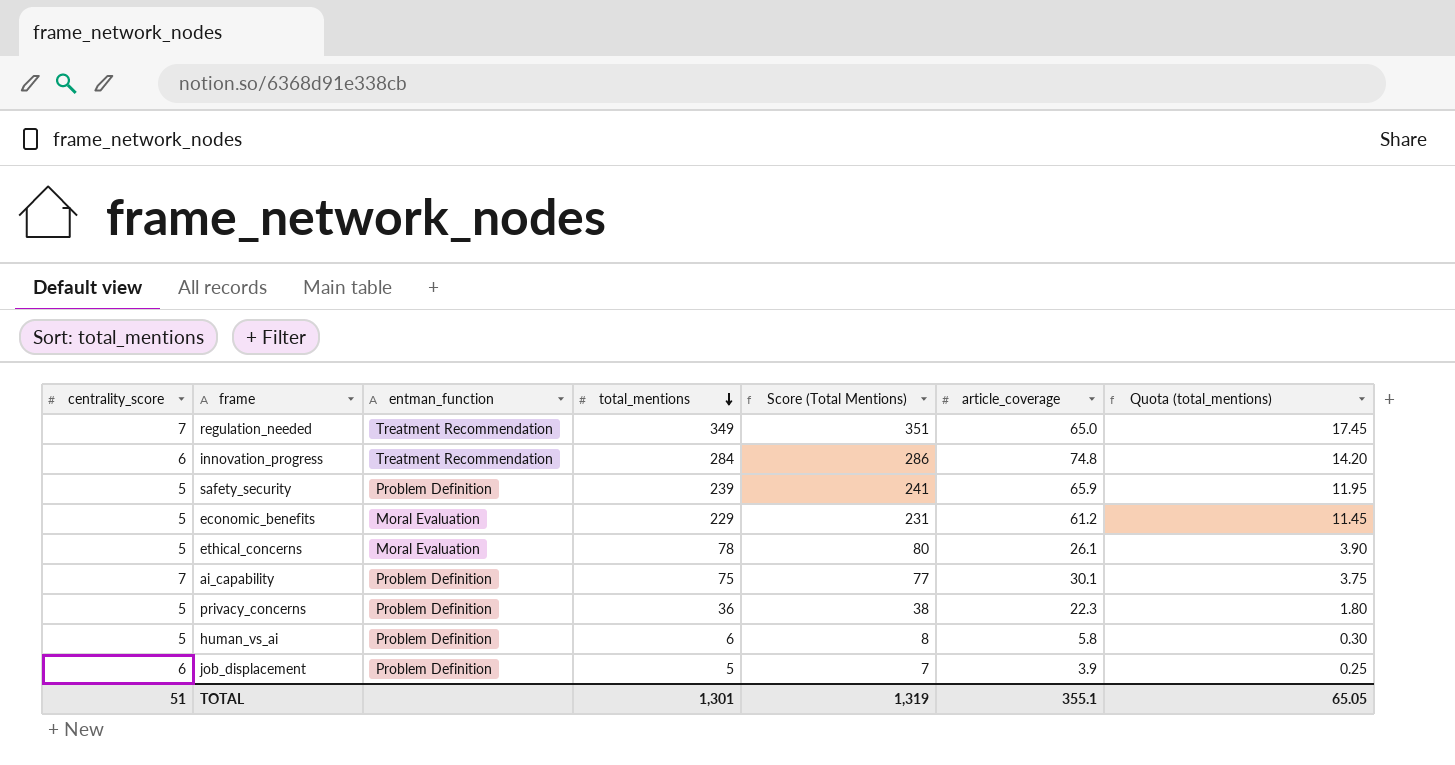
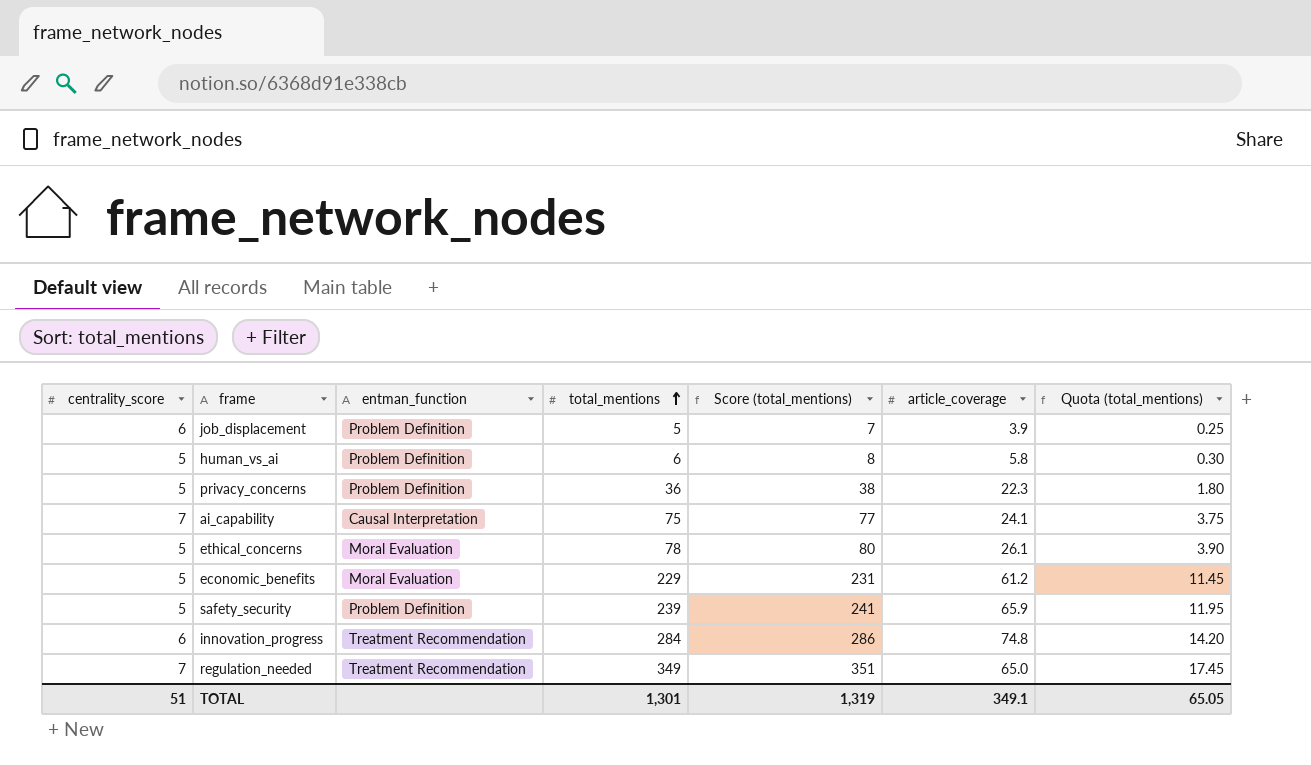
row order: total_mentions descending -> total_mentions ascending
column name: Score (Total Mentions) -> Score (total_mentions)
ai_capability | entman_function: Problem Definition -> Causal Interpretation
ai_capability | article_coverage: 30.1 -> 24.1
TOTAL | article_coverage: 355.1 -> 349.1

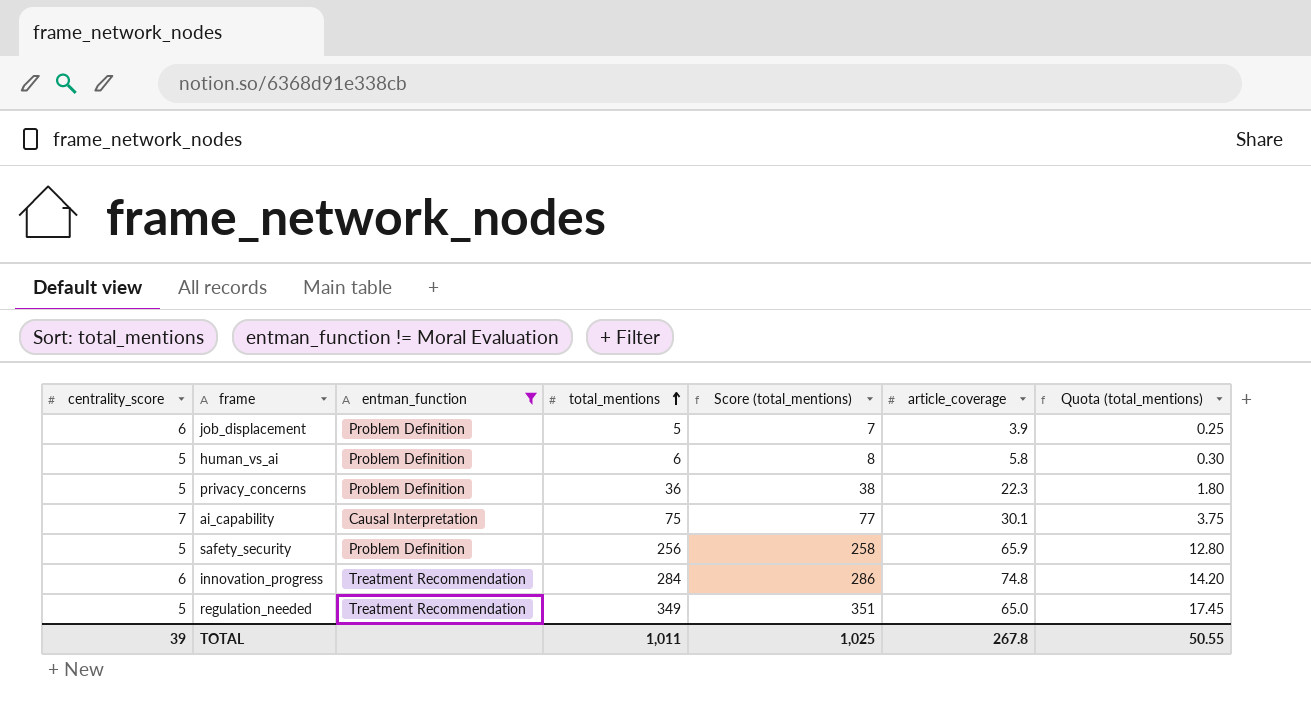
filter: none -> entman_function != Moral Evaluation
ai_capability | article_coverage: 24.1 -> 30.1
safety_security | total_mentions: 239 -> 256
safety_security | Score (total_mentions): 241 -> 258
safety_security | Quota (total_mentions): 11.95 -> 12.80
regulation_needed | centrality_score: 7 -> 5
TOTAL | centrality_score: 51 -> 39
TOTAL | total_mentions: 1,301 -> 1,011
TOTAL | Score (total_mentions): 1,319 -> 1,025
TOTAL | article_coverage: 349.1 -> 267.8
TOTAL | Quota (total_mentions): 65.05 -> 50.55

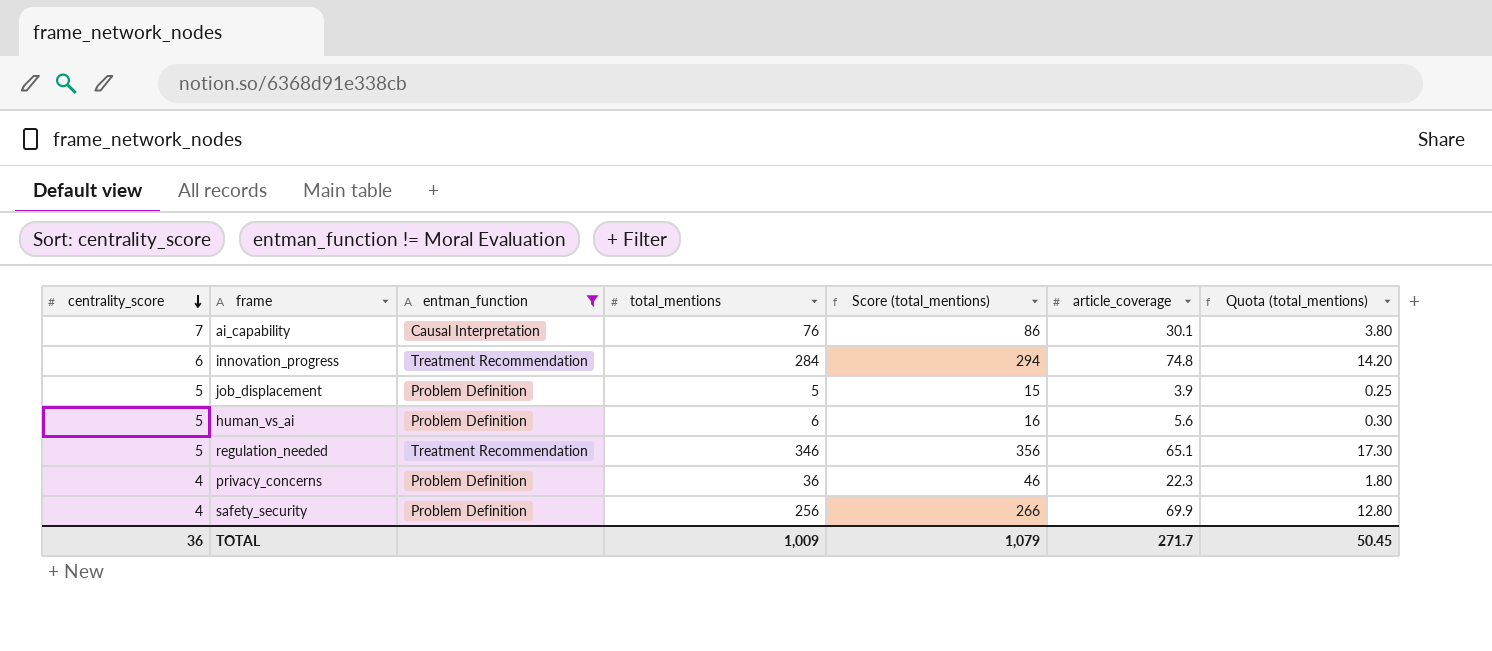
row order: total_mentions ascending -> centrality_score descending
column Score (total_mentions) | formula: [total_mentions] + 2 -> [total_mentions] + 10
ai_capability | total_mentions: 75 -> 76
ai_capability | Quota (total_mentions): 3.75 -> 3.80
job_displacement | centrality_score: 6 -> 5
human_vs_ai | article_coverage: 5.8 -> 5.6
regulation_needed | total_mentions: 349 -> 346
regulation_needed | article_coverage: 65.0 -> 65.1
regulation_needed | Quota (total_mentions): 17.45 -> 17.30
privacy_concerns | centrality_score: 5 -> 4
safety_security | centrality_score: 5 -> 4
safety_security | article_coverage: 65.9 -> 69.9
TOTAL | centrality_score: 39 -> 36
TOTAL | total_mentions: 1,011 -> 1,009
TOTAL | Score (total_mentions): 1,025 -> 1,079
TOTAL | article_coverage: 267.8 -> 271.7
TOTAL | Quota (total_mentions): 50.55 -> 50.45

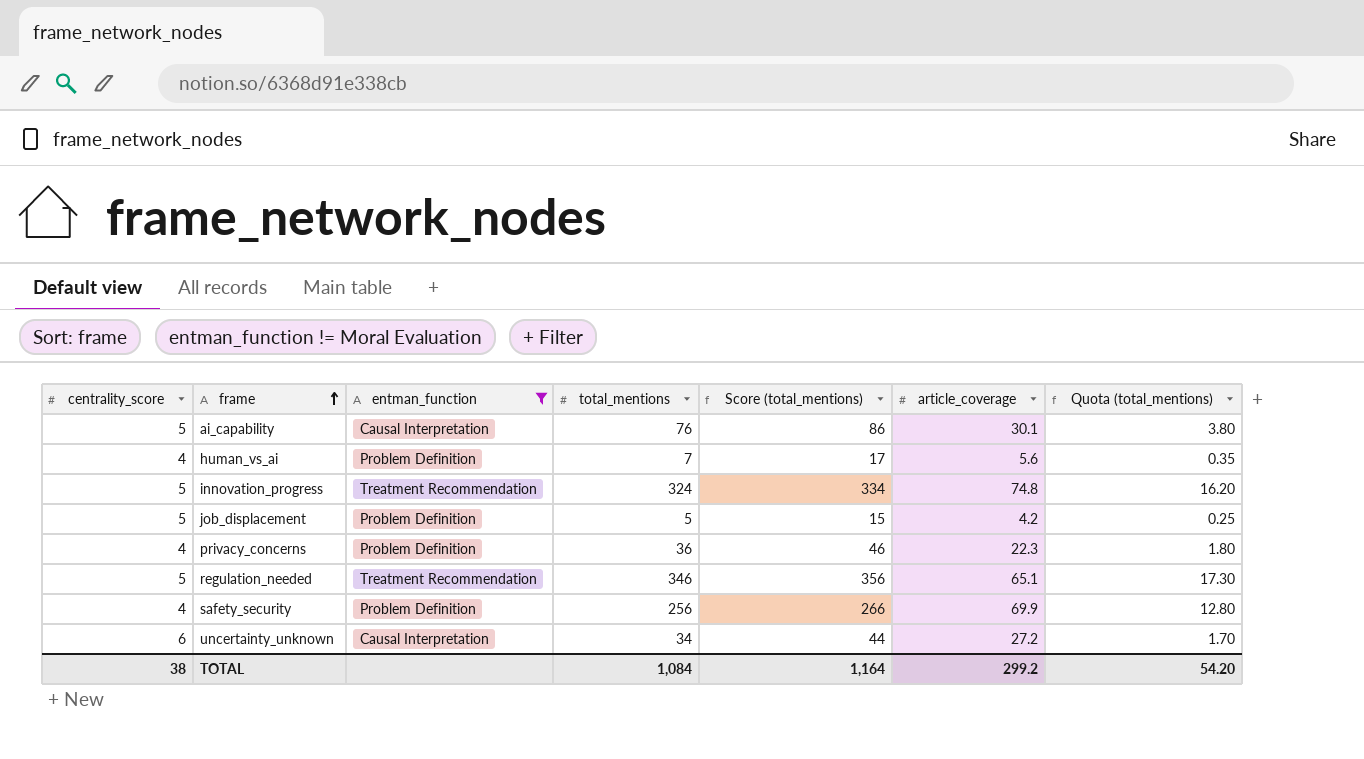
row order: centrality_score descending -> frame ascending
ai_capability | centrality_score: 7 -> 5
human_vs_ai | centrality_score: 5 -> 4
human_vs_ai | total_mentions: 6 -> 7
human_vs_ai | Score (total_mentions): 16 -> 17
human_vs_ai | Quota (total_mentions): 0.30 -> 0.35
innovation_progress | centrality_score: 6 -> 5
innovation_progress | total_mentions: 284 -> 324
innovation_progress | Score (total_mentions): 294 -> 334
innovation_progress | Quota (total_mentions): 14.20 -> 16.20
job_displacement | article_coverage: 3.9 -> 4.2
row uncertainty_unknown: none -> 6 | Causal Interpretation | 34 | 44 | 27.2 | 1.70
TOTAL | centrality_score: 36 -> 38
TOTAL | total_mentions: 1,009 -> 1,084
TOTAL | Score (total_mentions): 1,079 -> 1,164
TOTAL | article_coverage: 271.7 -> 299.2
TOTAL | Quota (total_mentions): 50.45 -> 54.20

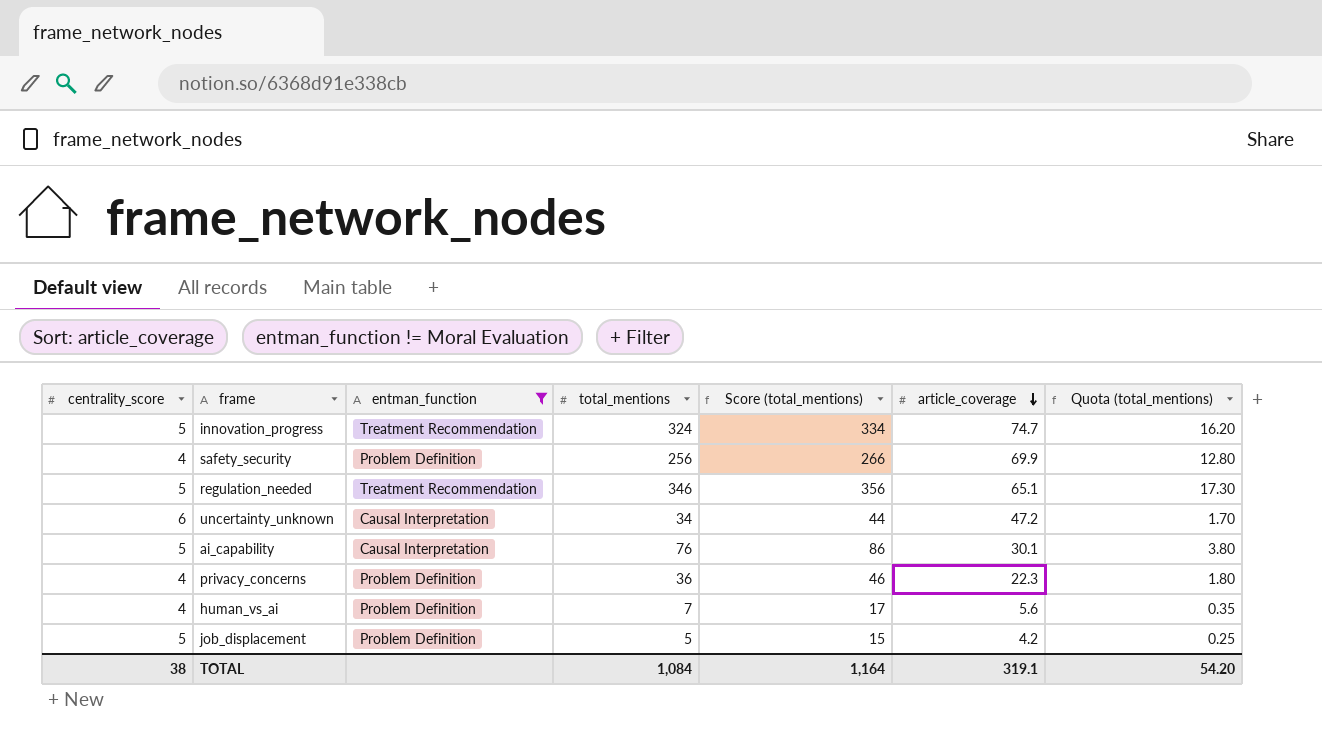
row order: frame ascending -> article_coverage descending
innovation_progress | article_coverage: 74.8 -> 74.7
uncertainty_unknown | article_coverage: 27.2 -> 47.2
TOTAL | article_coverage: 299.2 -> 319.1

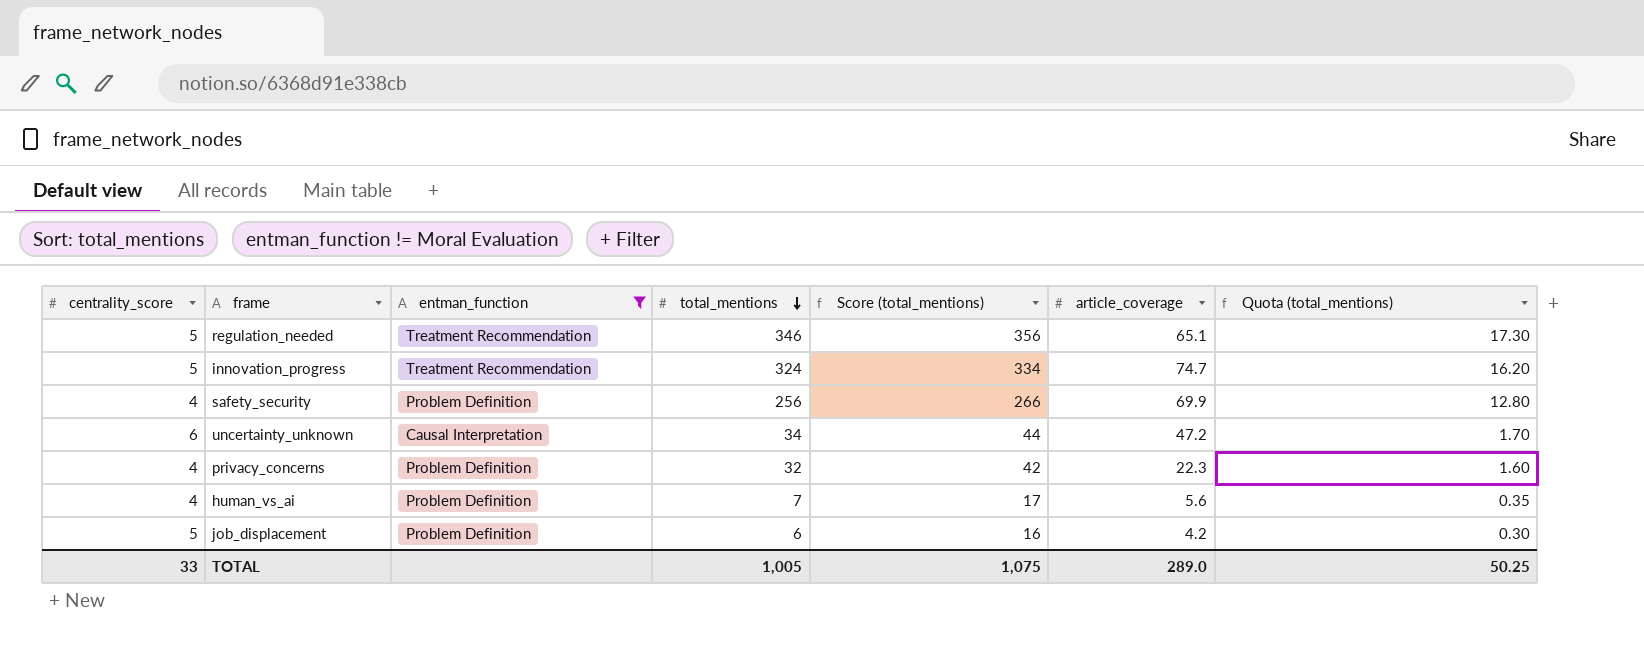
row order: article_coverage descending -> total_mentions descending
row ai_capability: 5 | Causal Interpretation | 76 | 86 | 30.1 | 3.80 -> none
privacy_concerns | total_mentions: 36 -> 32
privacy_concerns | Score (total_mentions): 46 -> 42
privacy_concerns | Quota (total_mentions): 1.80 -> 1.60
job_displacement | total_mentions: 5 -> 6
job_displacement | Score (total_mentions): 15 -> 16
job_displacement | Quota (total_mentions): 0.25 -> 0.30
TOTAL | centrality_score: 38 -> 33
TOTAL | total_mentions: 1,084 -> 1,005
TOTAL | Score (total_mentions): 1,164 -> 1,075
TOTAL | article_coverage: 319.1 -> 289.0
TOTAL | Quota (total_mentions): 54.20 -> 50.25

